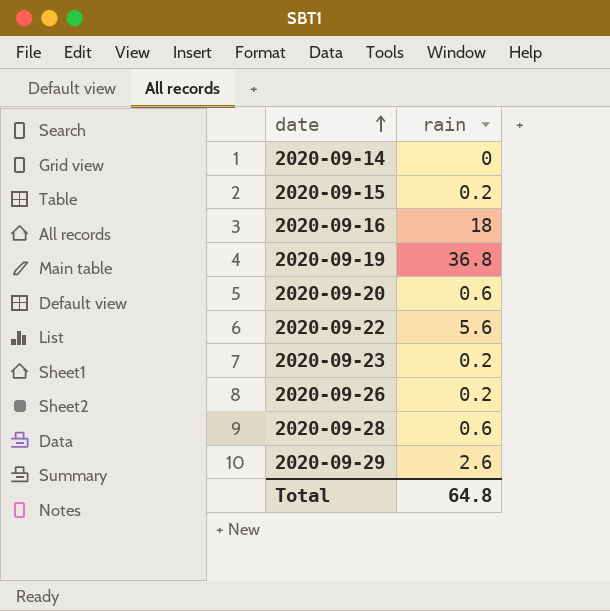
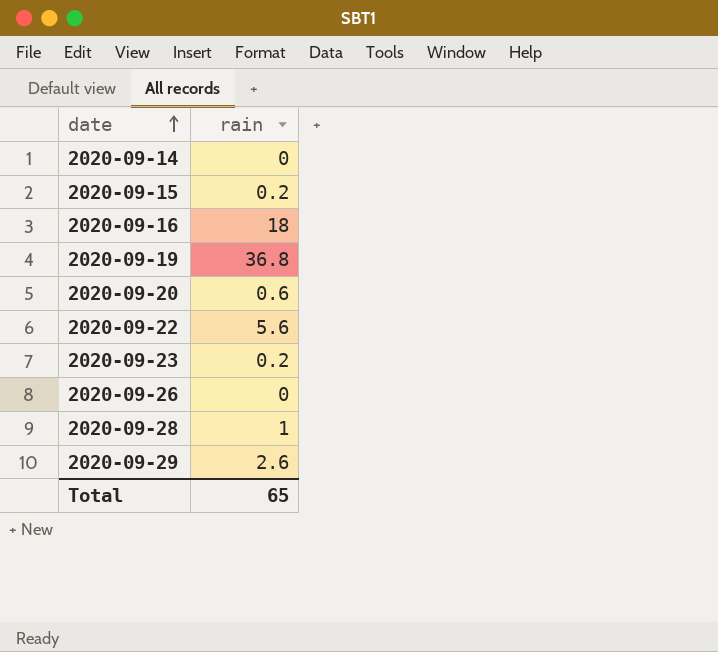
2020-09-26 | rain: 0.2 -> 0
2020-09-28 | rain: 0.6 -> 1
Total | rain: 64.8 -> 65

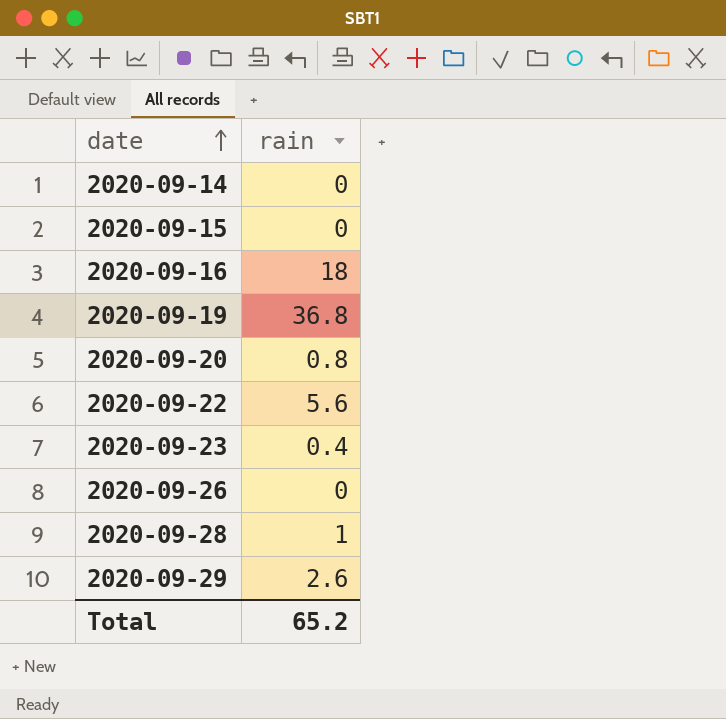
2020-09-15 | rain: 0.2 -> 0
2020-09-20 | rain: 0.6 -> 0.8
2020-09-23 | rain: 0.2 -> 0.4
Total | rain: 65 -> 65.2

